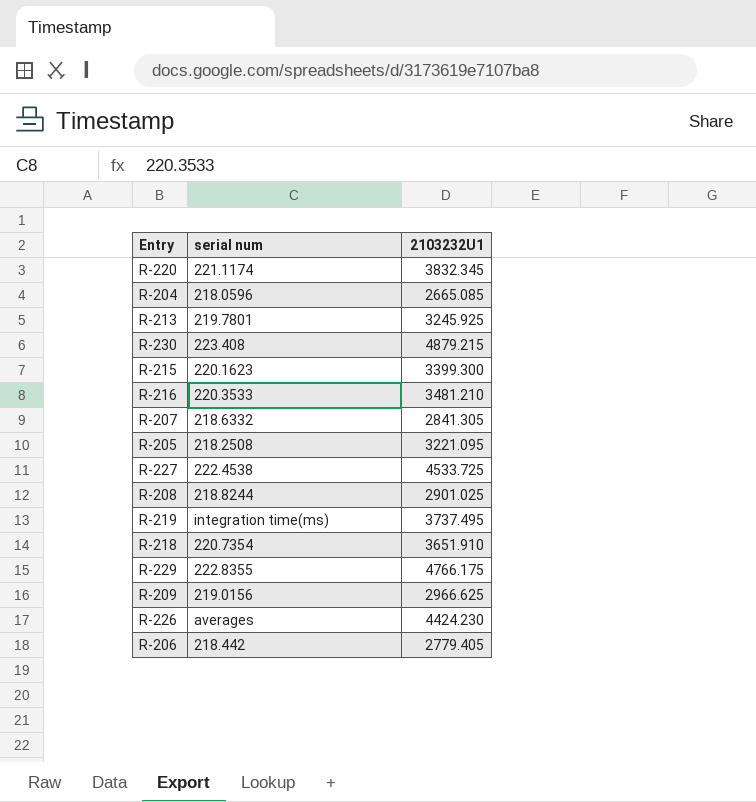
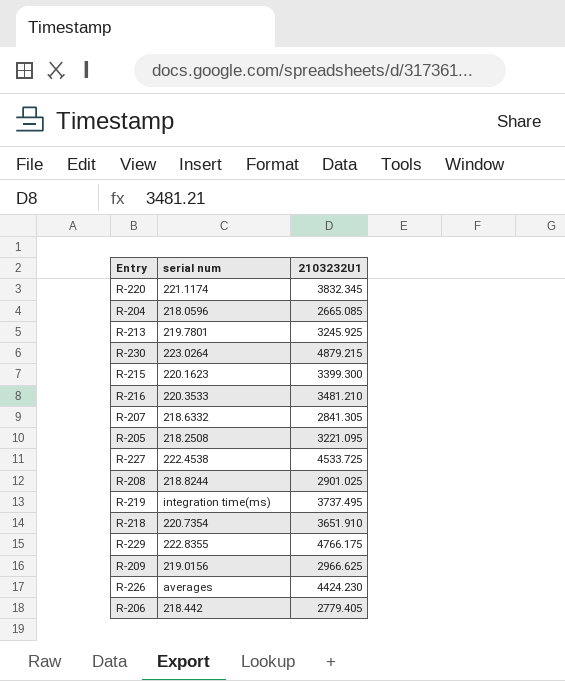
R-230 | serial num: 223.408 -> 223.0264

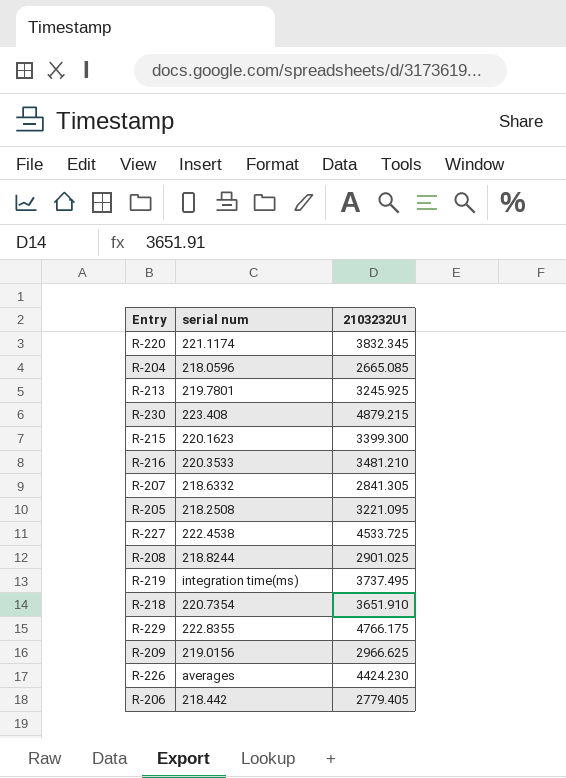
R-230 | serial num: 223.0264 -> 223.408

